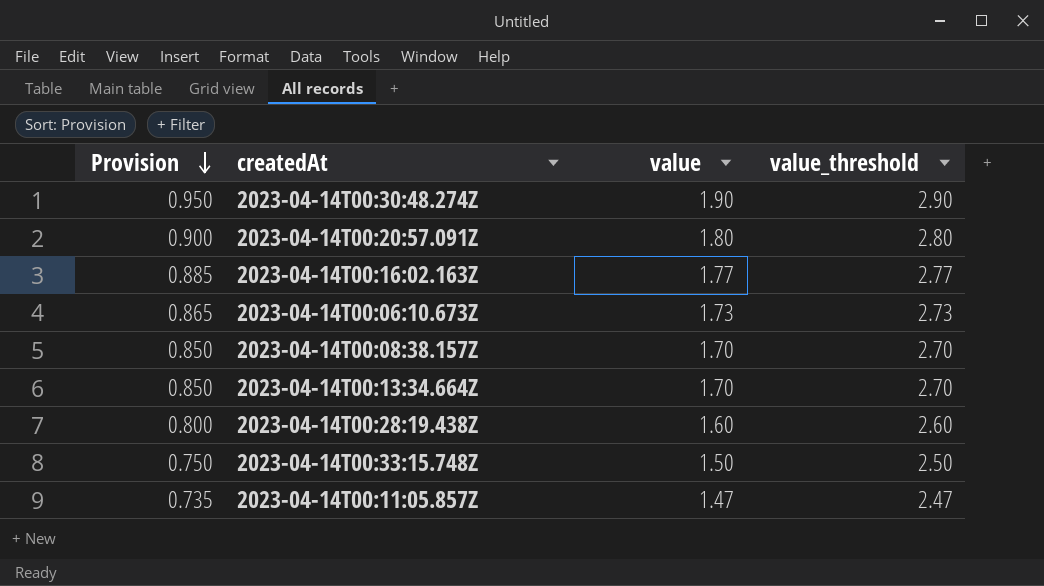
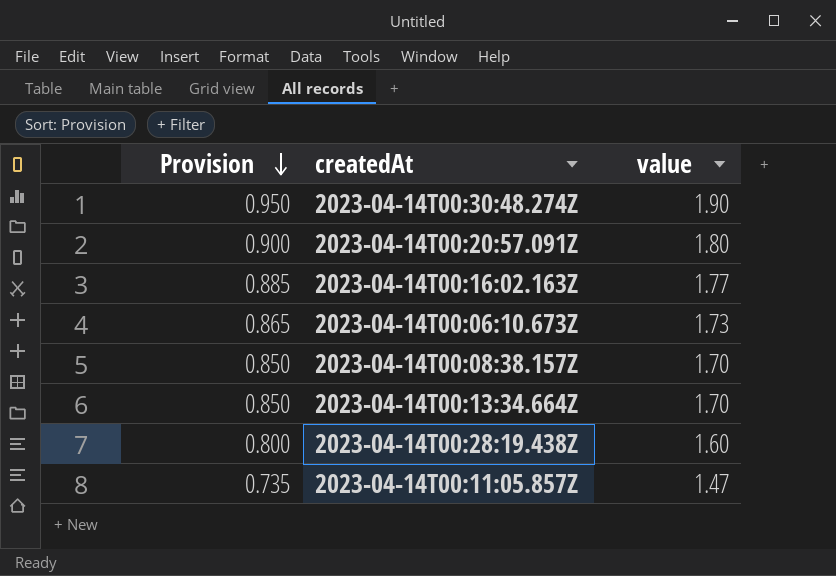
column value_threshold | formula: [value] + 1 -> none
row 2023-04-14T00:33:15.748Z: 0.750 | 1.50 | 2.50 -> none

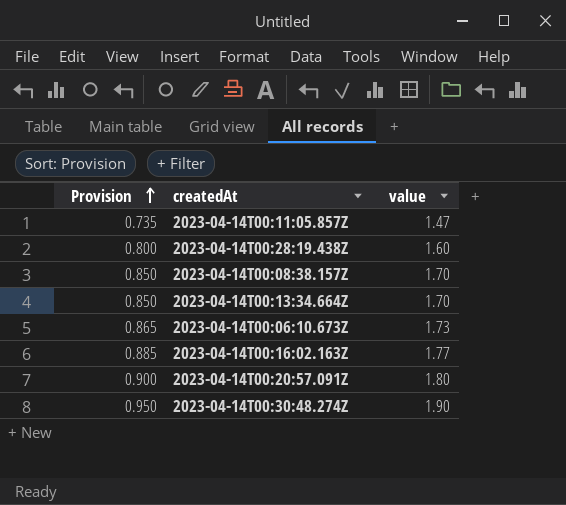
row order: Provision descending -> Provision ascending

